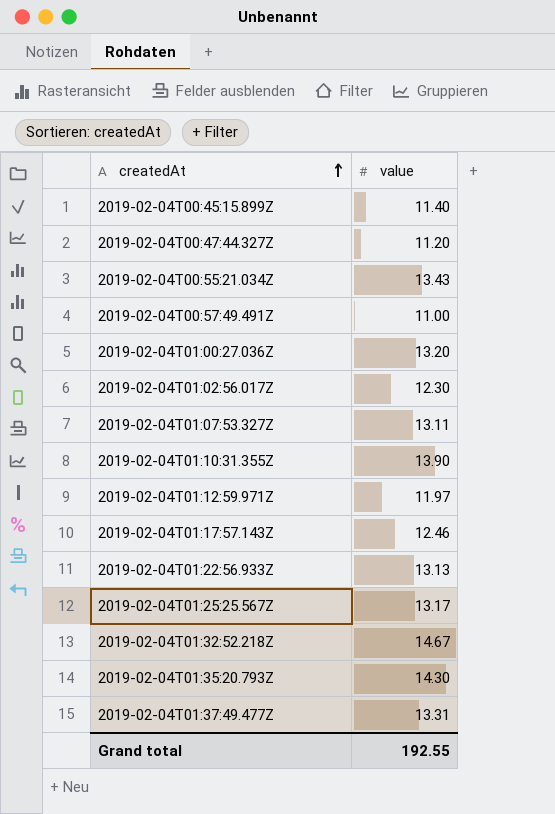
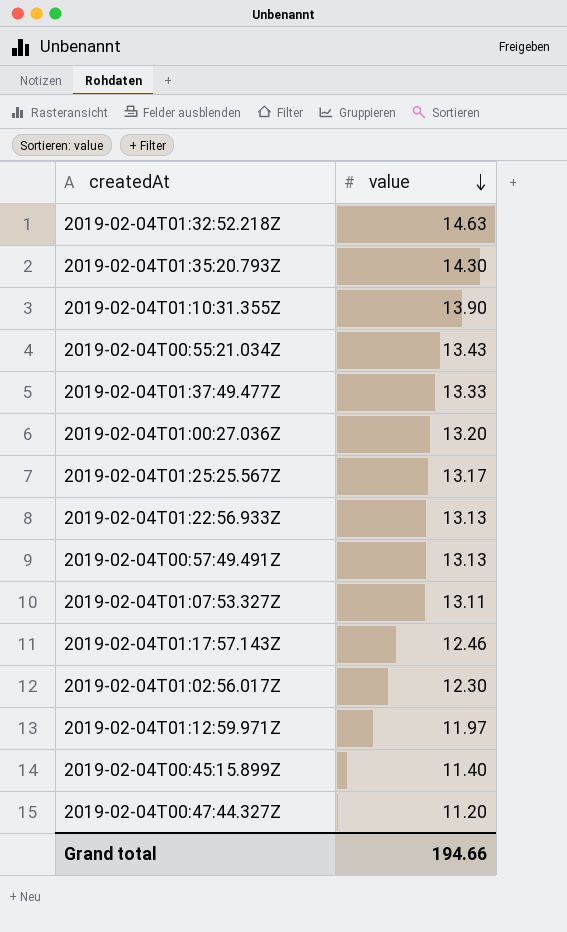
row order: createdAt ascending -> value descending
2019-02-04T01:32:52.218Z | value: 14.67 -> 14.63
2019-02-04T01:37:49.477Z | value: 13.31 -> 13.33
2019-02-04T00:57:49.491Z | value: 11.00 -> 13.13
Grand total | value: 192.55 -> 194.66

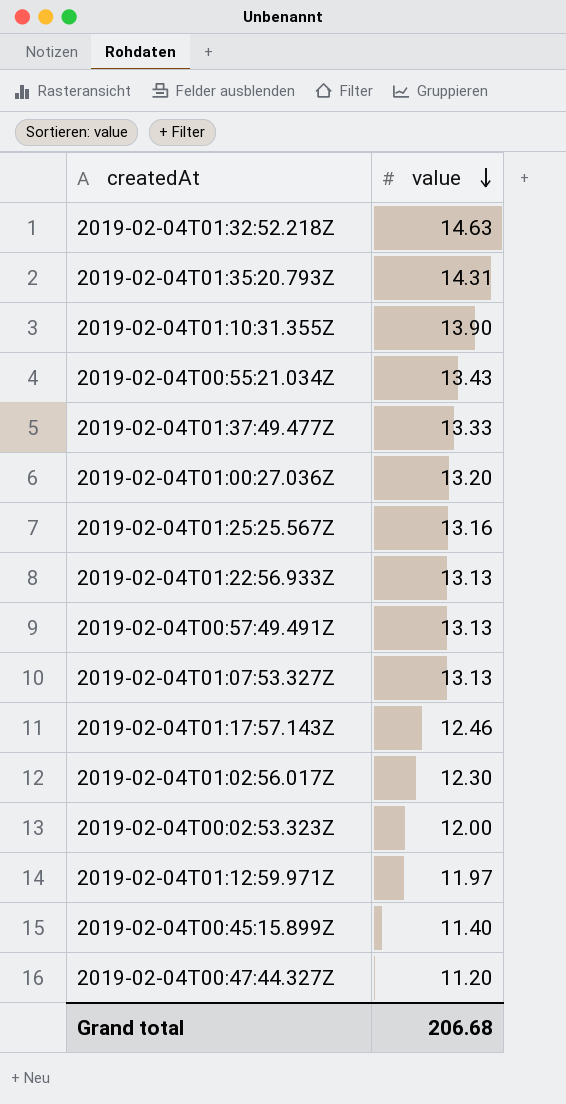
2019-02-04T01:35:20.793Z | value: 14.30 -> 14.31
2019-02-04T01:25:25.567Z | value: 13.17 -> 13.16
2019-02-04T01:07:53.327Z | value: 13.11 -> 13.13
row 2019-02-04T00:02:53.323Z: none -> 12.00
Grand total | value: 194.66 -> 206.68

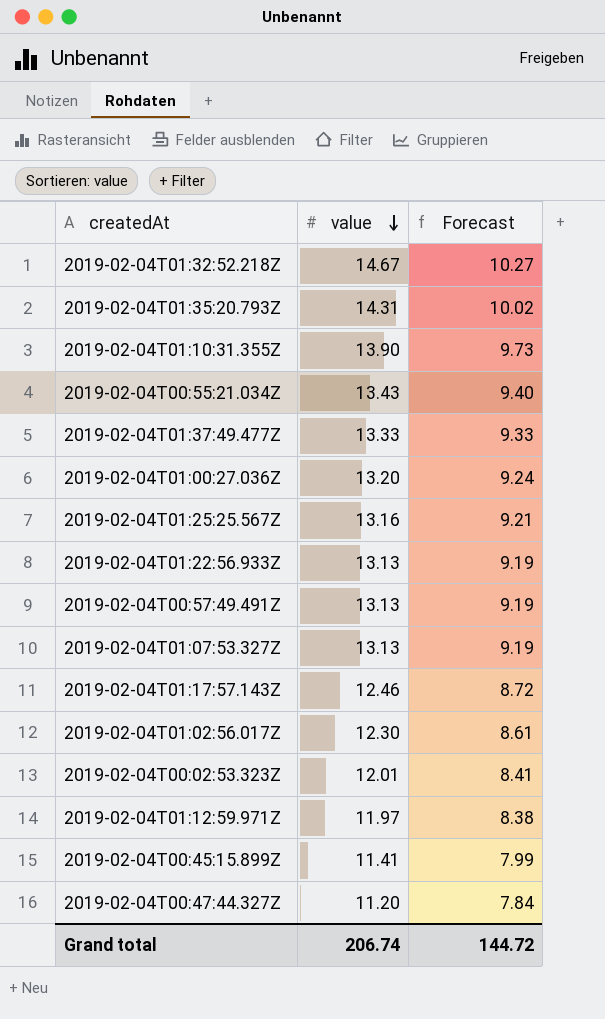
column Forecast | formula: none -> [value] * 0.7
2019-02-04T01:32:52.218Z | value: 14.63 -> 14.67
2019-02-04T00:02:53.323Z | value: 12.00 -> 12.01
2019-02-04T00:45:15.899Z | value: 11.40 -> 11.41
Grand total | value: 206.68 -> 206.74

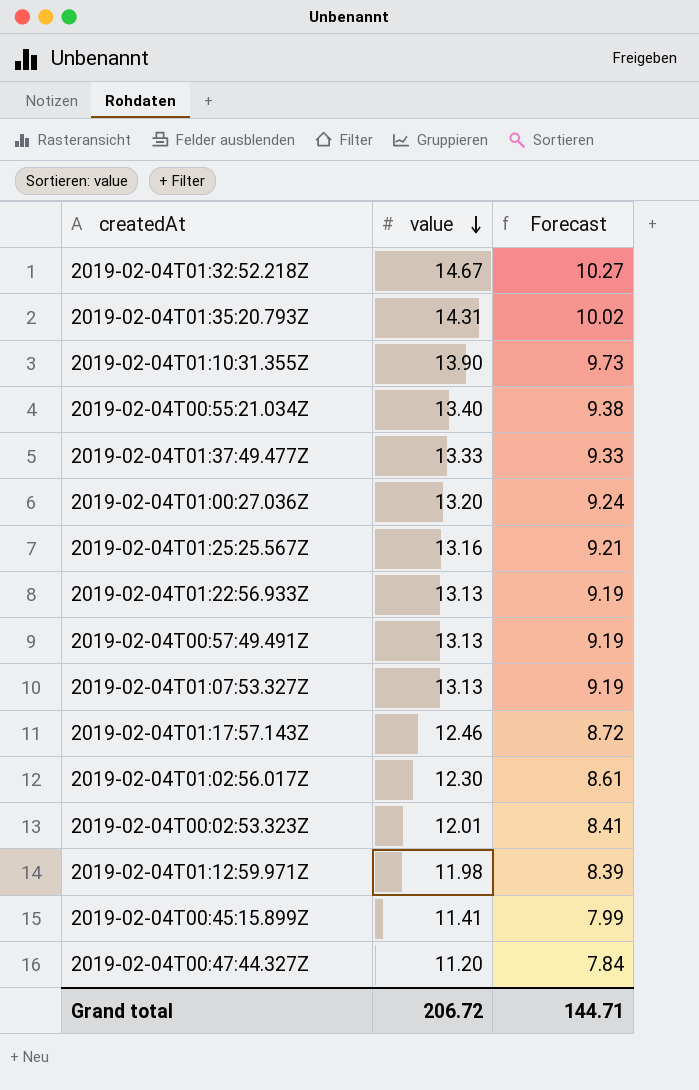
2019-02-04T00:55:21.034Z | value: 13.43 -> 13.40
2019-02-04T00:55:21.034Z | Forecast: 9.40 -> 9.38
2019-02-04T01:12:59.971Z | value: 11.97 -> 11.98
2019-02-04T01:12:59.971Z | Forecast: 8.38 -> 8.39
Grand total | value: 206.74 -> 206.72
Grand total | Forecast: 144.72 -> 144.71

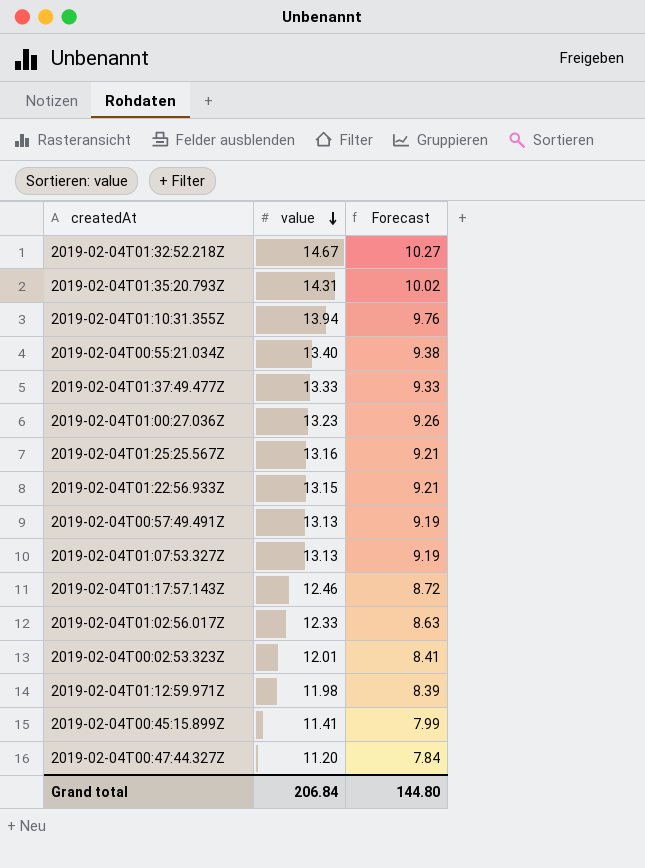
2019-02-04T01:10:31.355Z | value: 13.90 -> 13.94
2019-02-04T01:10:31.355Z | Forecast: 9.73 -> 9.76
2019-02-04T01:00:27.036Z | value: 13.20 -> 13.23
2019-02-04T01:00:27.036Z | Forecast: 9.24 -> 9.26
2019-02-04T01:22:56.933Z | value: 13.13 -> 13.15
2019-02-04T01:22:56.933Z | Forecast: 9.19 -> 9.21
2019-02-04T01:02:56.017Z | value: 12.30 -> 12.33
2019-02-04T01:02:56.017Z | Forecast: 8.61 -> 8.63
Grand total | value: 206.72 -> 206.84
Grand total | Forecast: 144.71 -> 144.80

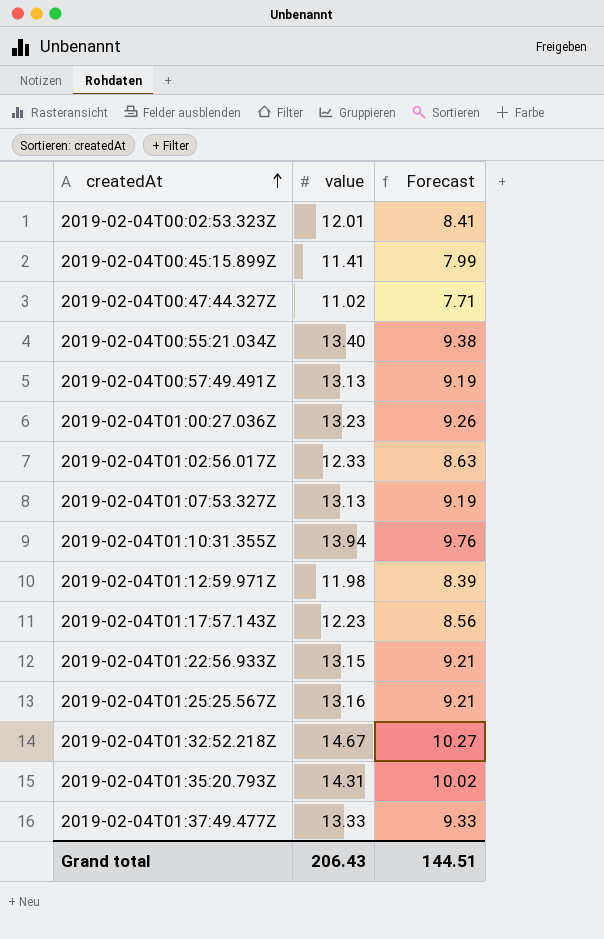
row order: value descending -> createdAt ascending
2019-02-04T00:47:44.327Z | value: 11.20 -> 11.02
2019-02-04T00:47:44.327Z | Forecast: 7.84 -> 7.71
2019-02-04T01:17:57.143Z | value: 12.46 -> 12.23
2019-02-04T01:17:57.143Z | Forecast: 8.72 -> 8.56
Grand total | value: 206.84 -> 206.43
Grand total | Forecast: 144.80 -> 144.51

